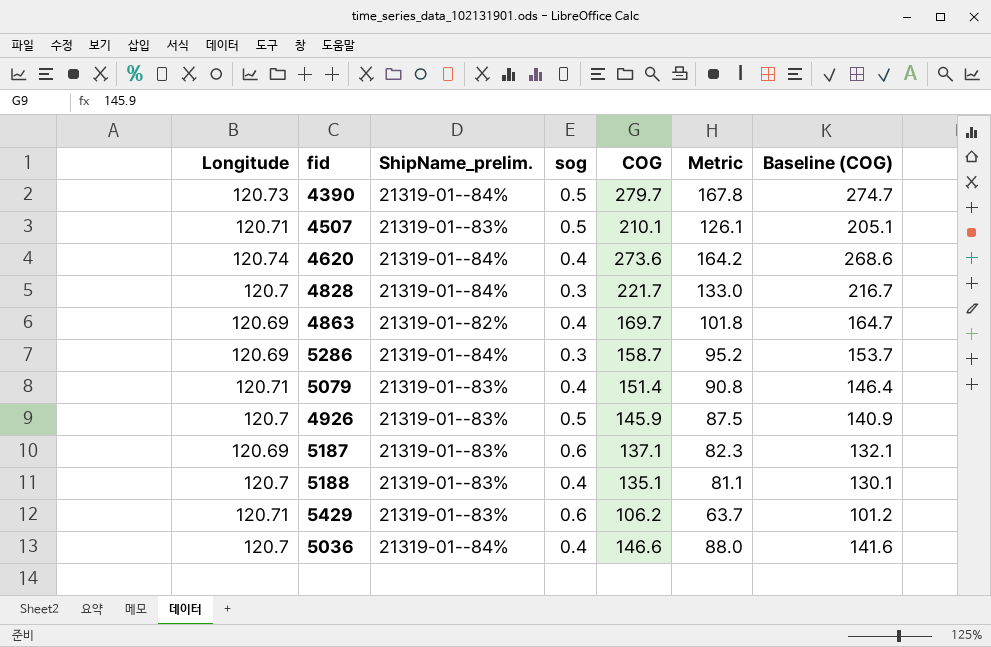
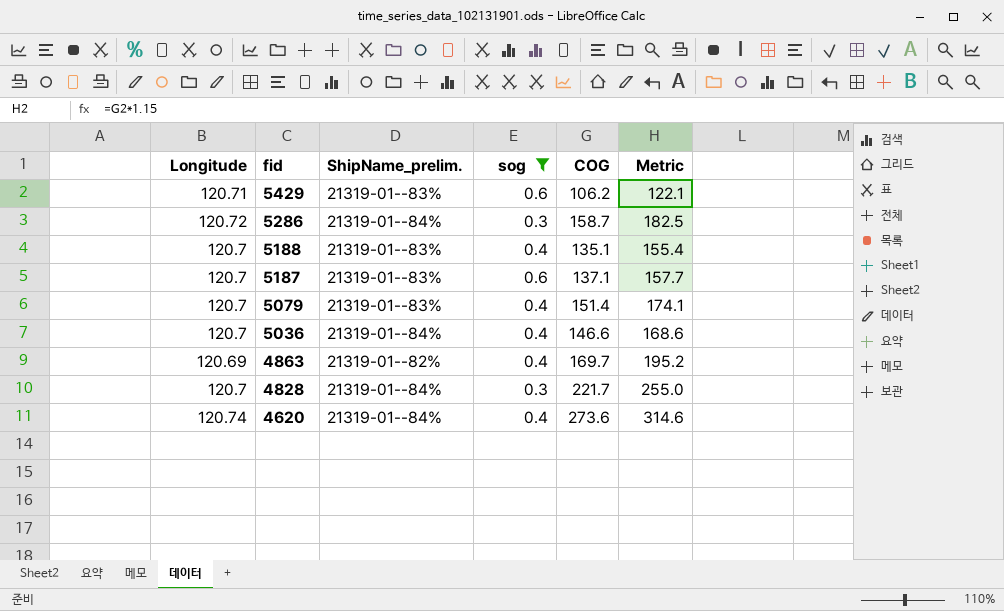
filter: none -> sog != 0.5
row order: none -> fid descending
column Baseline (COG) | formula: [COG] - 5 -> none
column Metric | formula: [COG] * 0.6 -> [COG] * 1.15
5286 | Longitude: 120.69 -> 120.72
5187 | Longitude: 120.69 -> 120.7
5079 | Longitude: 120.71 -> 120.7

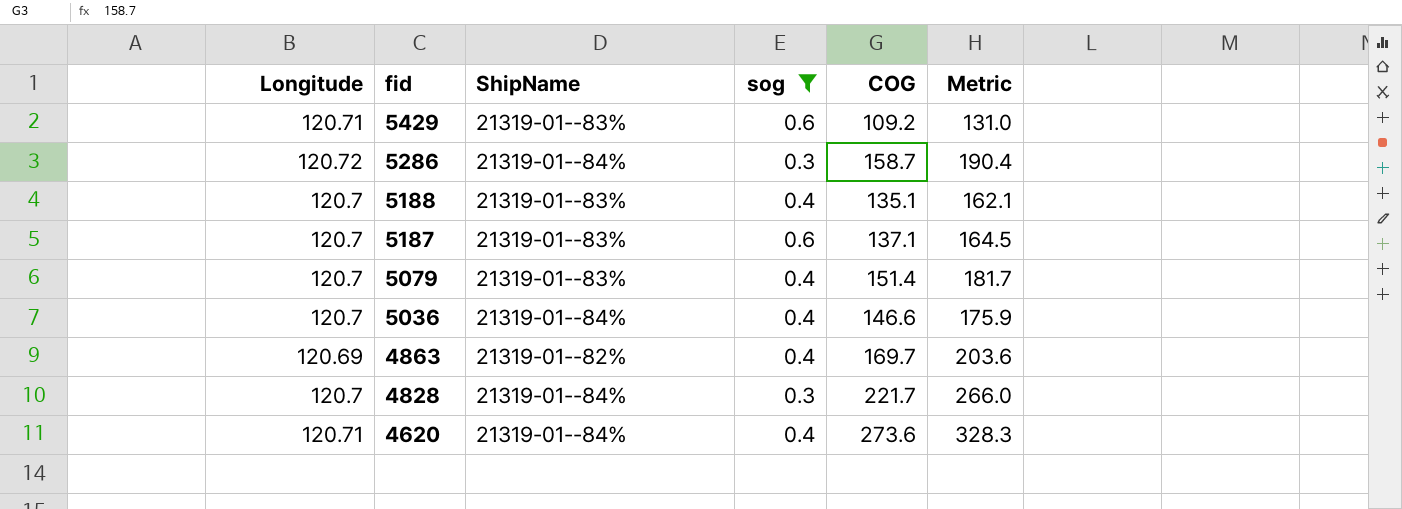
column name: ShipName_prelim. -> ShipName
column Metric | formula: [COG] * 1.15 -> [COG] * 1.2
5429 | COG: 106.2 -> 109.2
4620 | Longitude: 120.74 -> 120.71

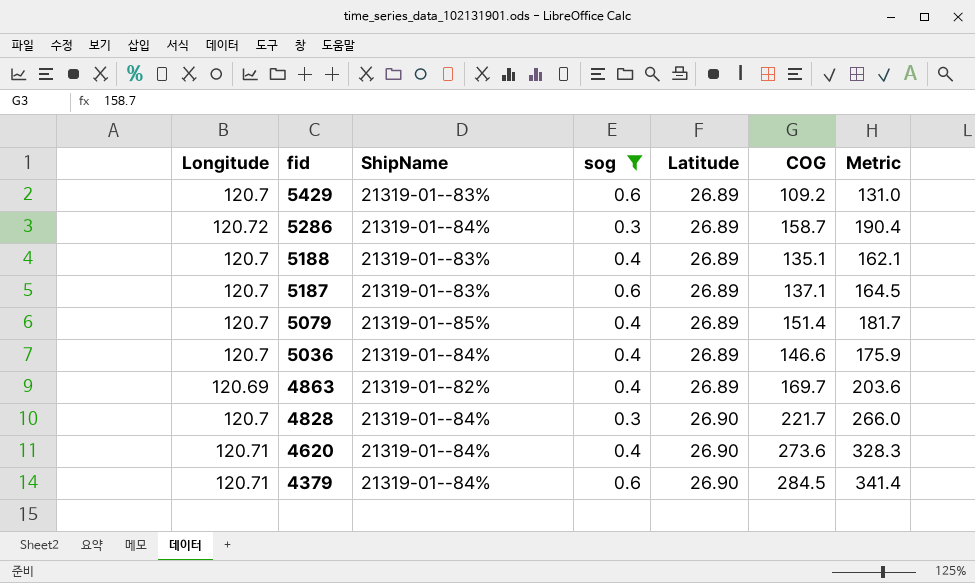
column Latitude | position: none -> 5
5429 | Longitude: 120.71 -> 120.7
5079 | ShipName: 21319-01--83% -> 21319-01--85%
row 4379: none -> 120.71 | 21319-01--84% | 0.6 | 26.90 | 284.5 | 341.4

